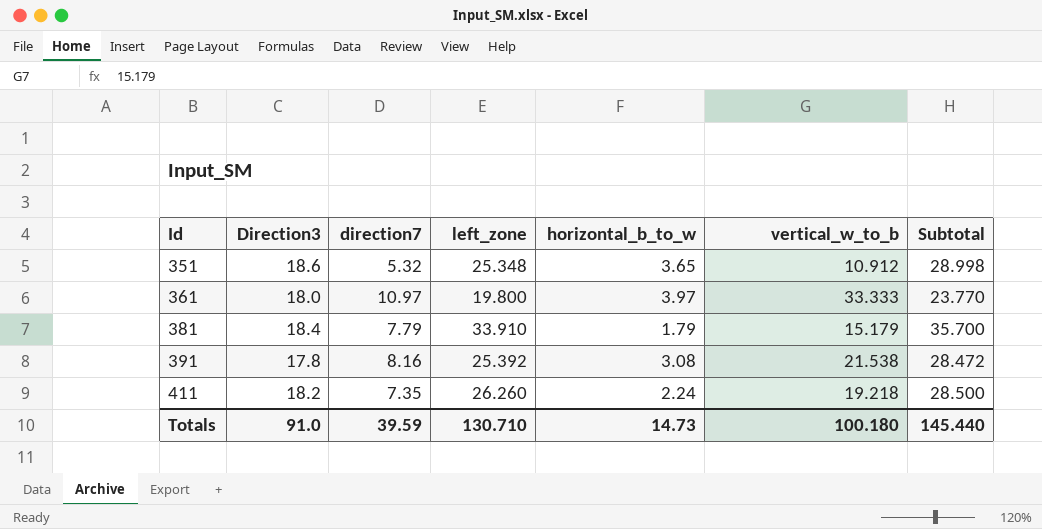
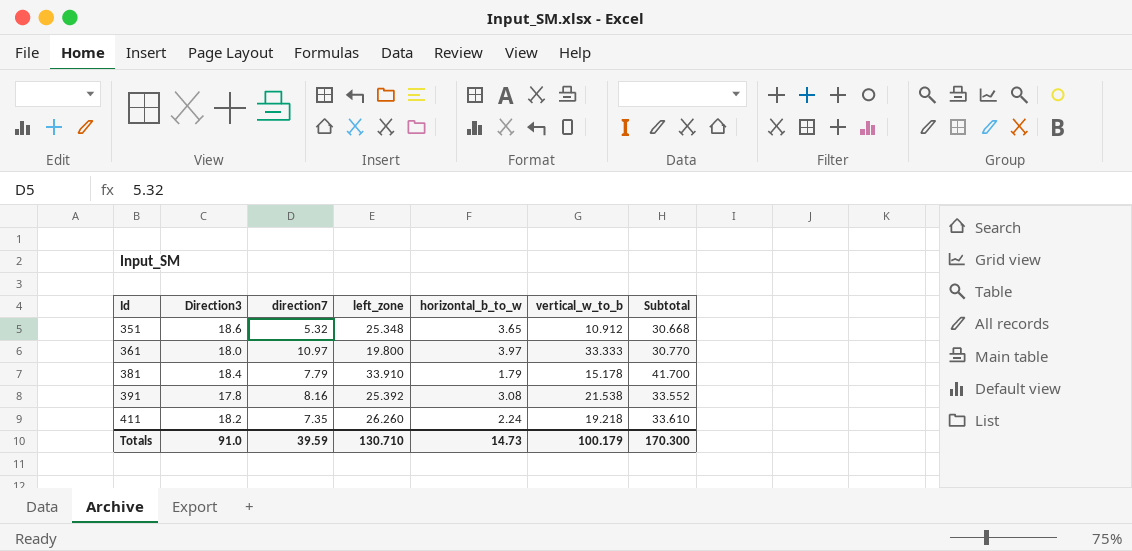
column Subtotal | formula: [left_zone] + [horizontal_b_to_w] -> [direction7] + [left_zone]
381 | vertical_w_to_b: 15.179 -> 15.178
Totals | vertical_w_to_b: 100.180 -> 100.179
Totals | Subtotal: 145.440 -> 170.300

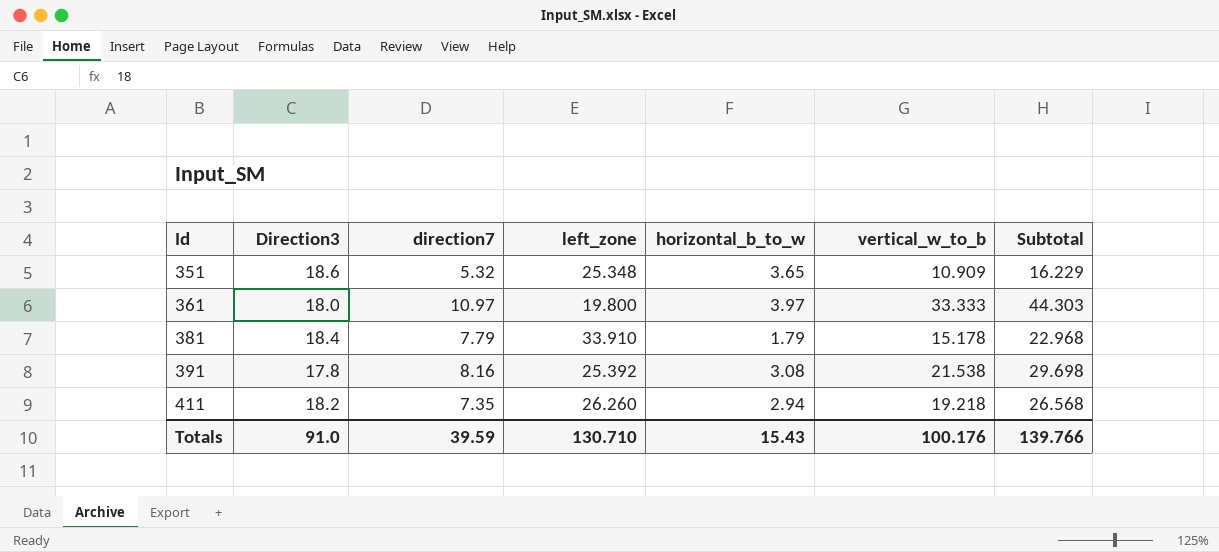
column Subtotal | formula: [direction7] + [left_zone] -> [direction7] + [vertical_w_to_b]
351 | vertical_w_to_b: 10.912 -> 10.909
411 | horizontal_b_to_w: 2.24 -> 2.94
Totals | horizontal_b_to_w: 14.73 -> 15.43
Totals | vertical_w_to_b: 100.179 -> 100.176
Totals | Subtotal: 170.300 -> 139.766

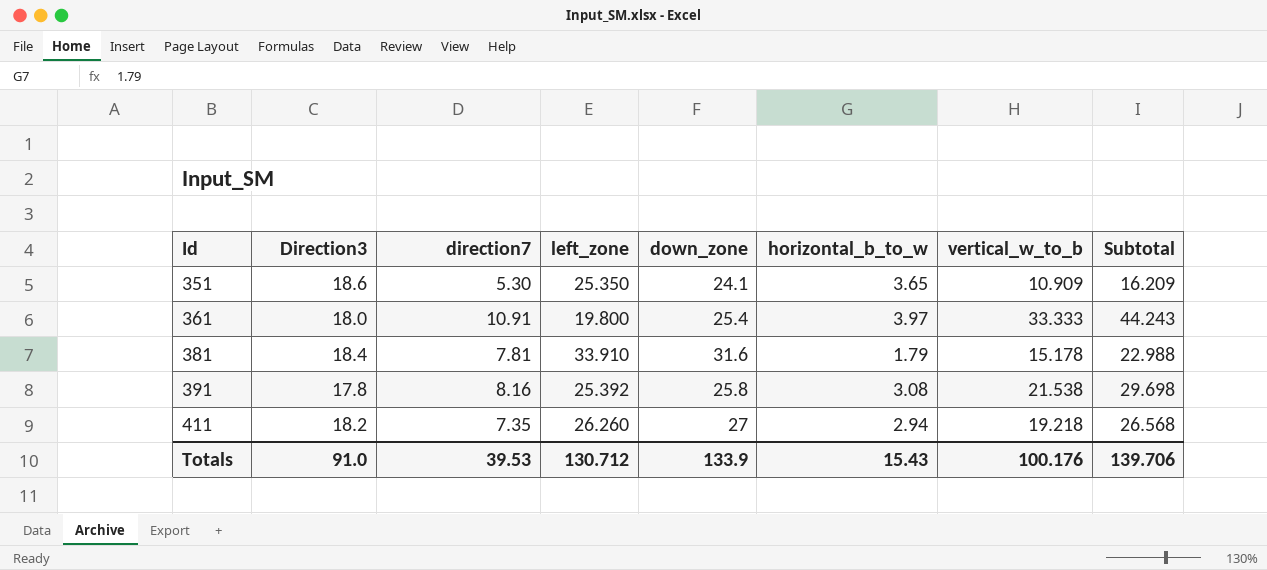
column down_zone | position: none -> 5
351 | direction7: 5.32 -> 5.30
351 | left_zone: 25.348 -> 25.350
351 | Subtotal: 16.229 -> 16.209
361 | direction7: 10.97 -> 10.91
361 | Subtotal: 44.303 -> 44.243
381 | direction7: 7.79 -> 7.81
381 | Subtotal: 22.968 -> 22.988
Totals | direction7: 39.59 -> 39.53
Totals | left_zone: 130.710 -> 130.712
Totals | Subtotal: 139.766 -> 139.706

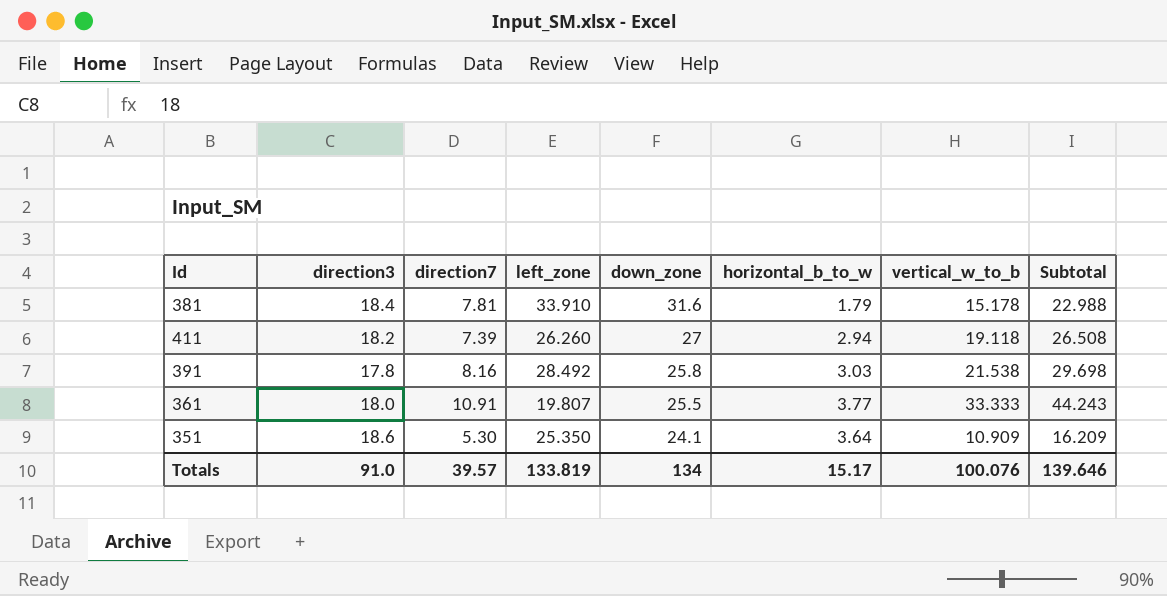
row order: Id ascending -> down_zone descending
column name: Direction3 -> direction3
411 | direction7: 7.35 -> 7.39
411 | vertical_w_to_b: 19.218 -> 19.118
411 | Subtotal: 26.568 -> 26.508
391 | left_zone: 25.392 -> 28.492
391 | horizontal_b_to_w: 3.08 -> 3.03
361 | left_zone: 19.800 -> 19.807
361 | down_zone: 25.4 -> 25.5
361 | horizontal_b_to_w: 3.97 -> 3.77
351 | horizontal_b_to_w: 3.65 -> 3.64
Totals | direction7: 39.53 -> 39.57
Totals | left_zone: 130.712 -> 133.819
Totals | down_zone: 133.9 -> 134
Totals | horizontal_b_to_w: 15.43 -> 15.17
Totals | vertical_w_to_b: 100.176 -> 100.076
Totals | Subtotal: 139.706 -> 139.646

